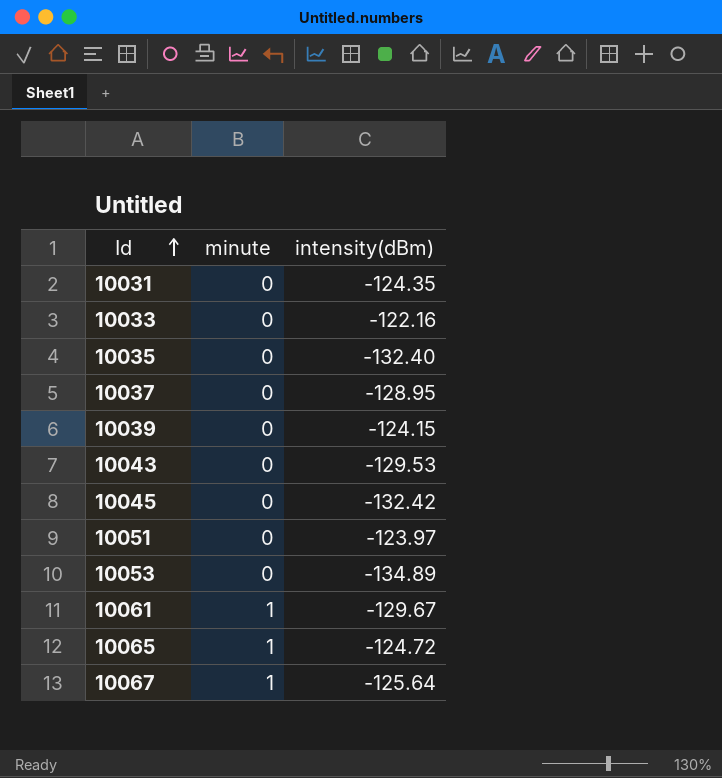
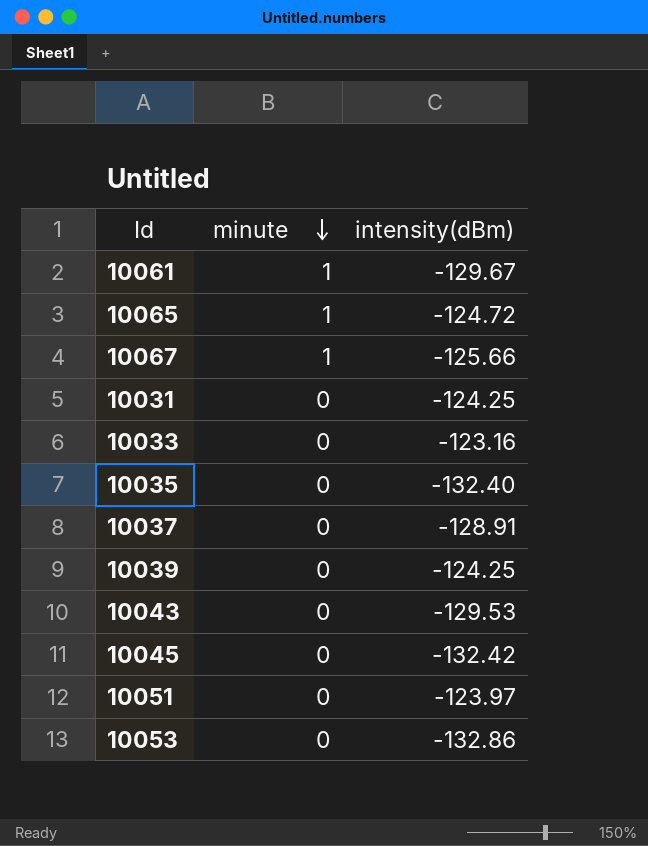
row order: Id ascending -> minute descending
10067 | intensity(dBm): -125.64 -> -125.66
10031 | intensity(dBm): -124.35 -> -124.25
10033 | intensity(dBm): -122.16 -> -123.16
10037 | intensity(dBm): -128.95 -> -128.91
10039 | intensity(dBm): -124.15 -> -124.25
10053 | intensity(dBm): -134.89 -> -132.86

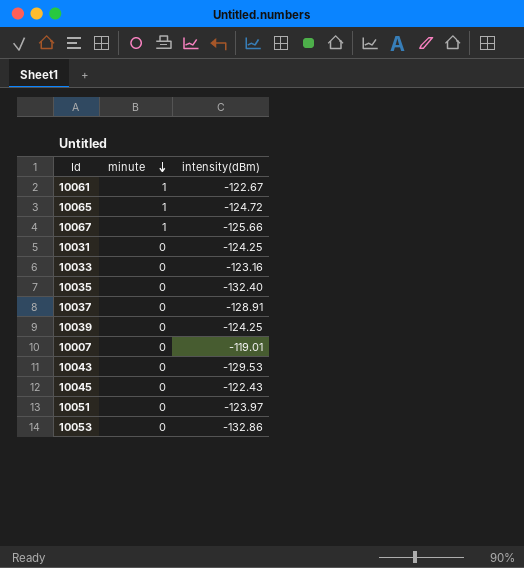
10061 | intensity(dBm): -129.67 -> -122.67
row 10007: none -> 0 | -119.01
10045 | intensity(dBm): -132.42 -> -122.43

